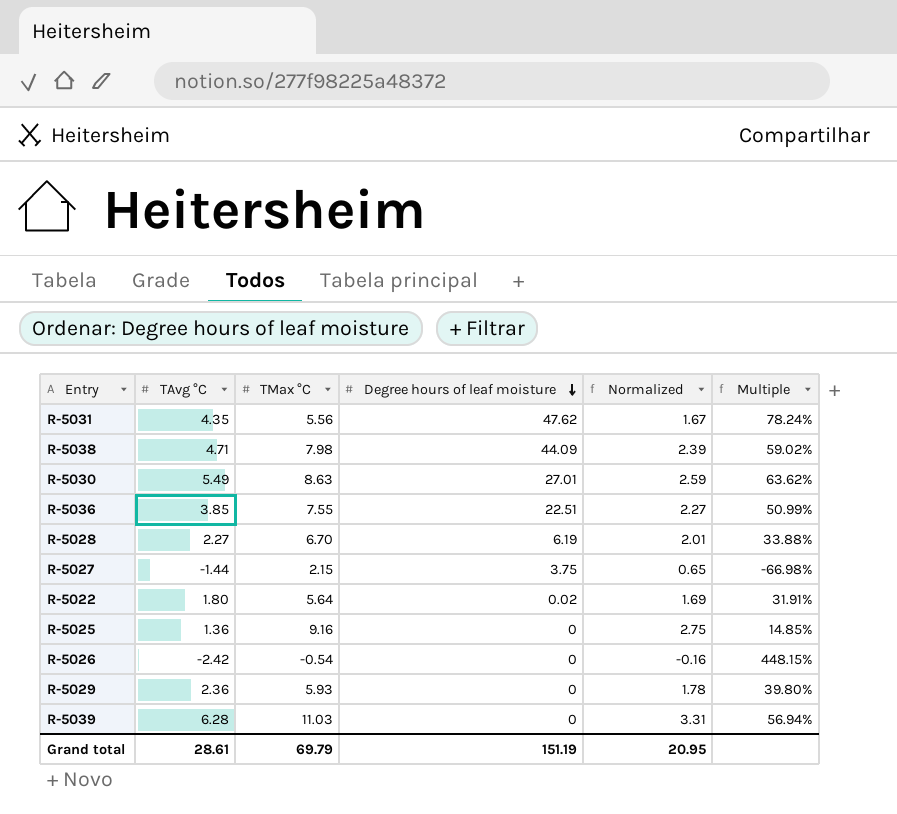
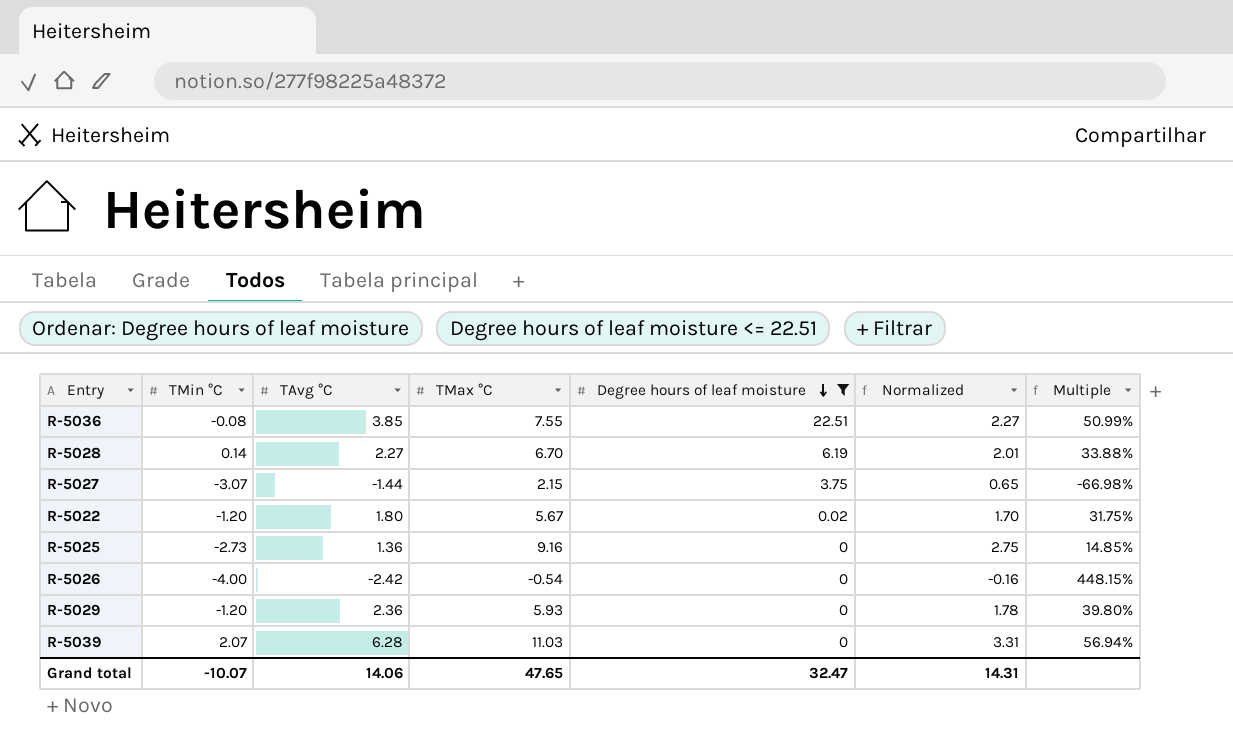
filter: none -> Degree hours of leaf moisture <= 22.51
column TMin °C | position: none -> 2
R-5022 | TMax °C: 5.64 -> 5.67
R-5022 | Normalized: 1.69 -> 1.70
R-5022 | Multiple: 31.91% -> 31.75%
Grand total | TAvg °C: 28.61 -> 14.06
Grand total | TMax °C: 69.79 -> 47.65
Grand total | Degree hours of leaf moisture: 151.19 -> 32.47
Grand total | Normalized: 20.95 -> 14.31

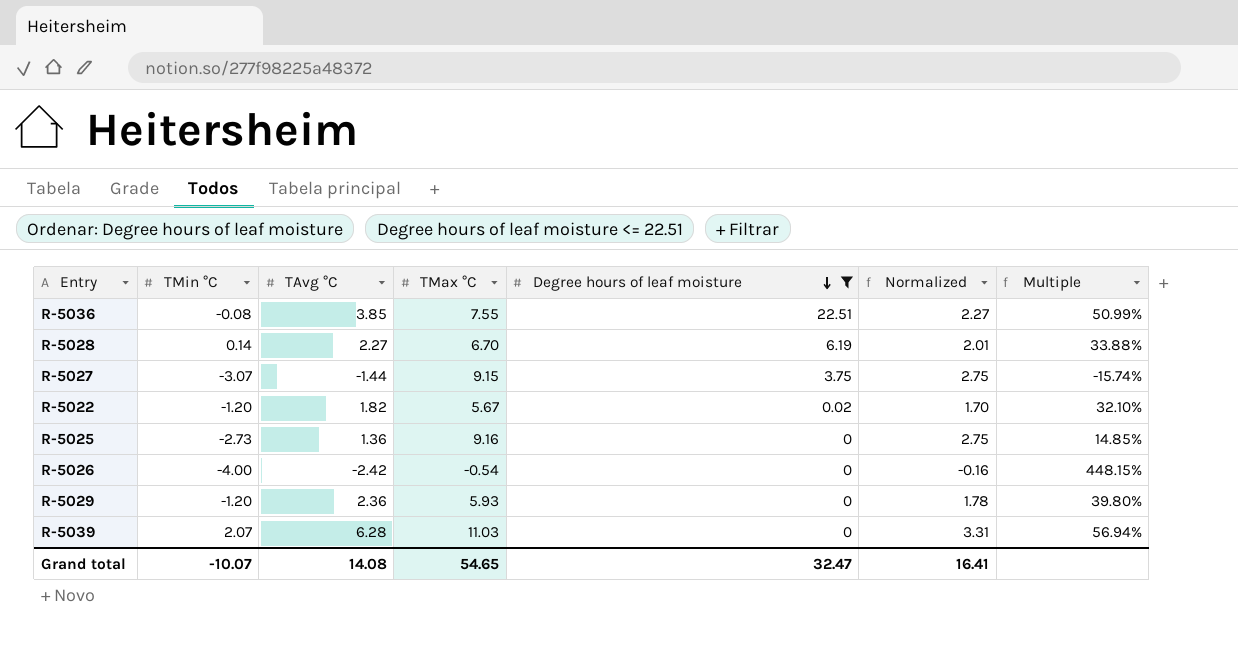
R-5027 | TMax °C: 2.15 -> 9.15
R-5027 | Normalized: 0.65 -> 2.75
R-5027 | Multiple: -66.98% -> -15.74%
R-5022 | TAvg °C: 1.80 -> 1.82
R-5022 | Multiple: 31.75% -> 32.10%
Grand total | TAvg °C: 14.06 -> 14.08
Grand total | TMax °C: 47.65 -> 54.65
Grand total | Normalized: 14.31 -> 16.41

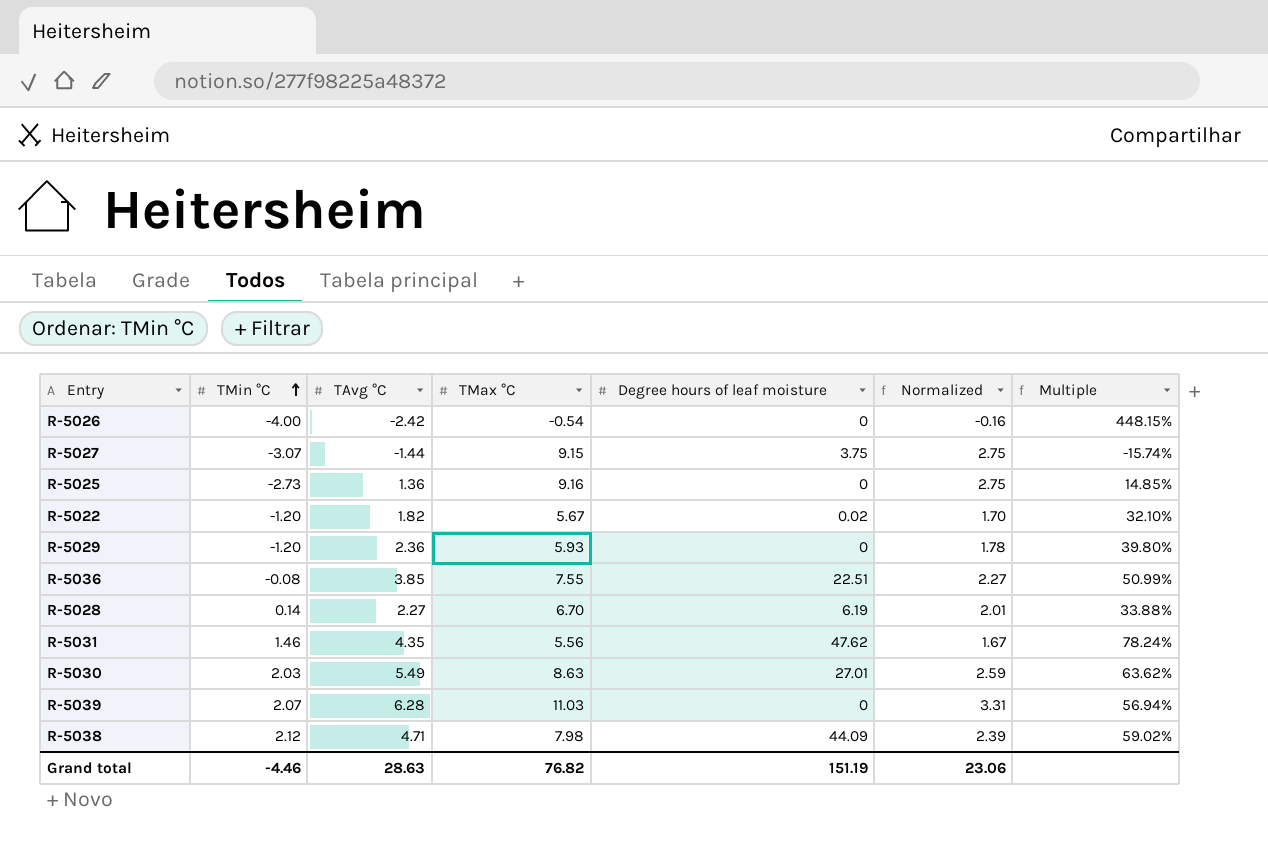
filter: Degree hours of leaf moisture <= 22.51 -> none
row order: Degree hours of leaf moisture descending -> TMin °C ascending
Grand total | TMin °C: -10.07 -> -4.46
Grand total | TAvg °C: 14.08 -> 28.63
Grand total | TMax °C: 54.65 -> 76.82
Grand total | Degree hours of leaf moisture: 32.47 -> 151.19
Grand total | Normalized: 16.41 -> 23.06

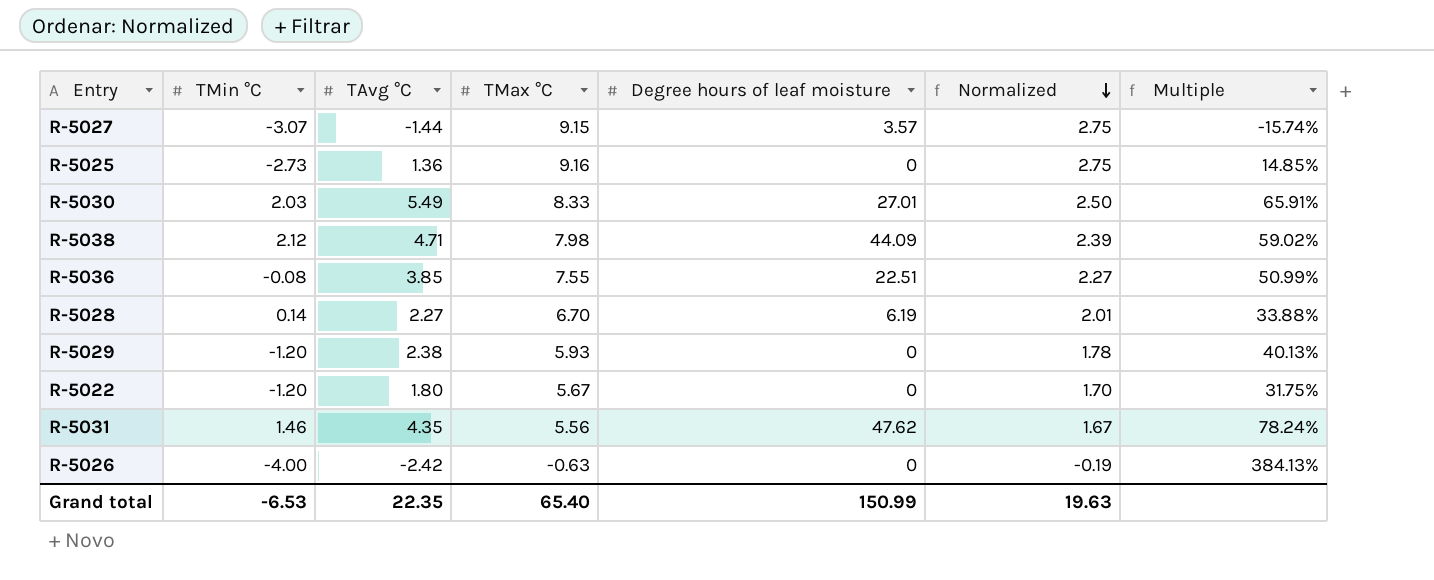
row order: TMin °C ascending -> Normalized descending
row R-5039: 2.07 | 6.28 | 11.03 | 0 | 3.31 | 56.94% -> none
R-5027 | Degree hours of leaf moisture: 3.75 -> 3.57
R-5030 | TMax °C: 8.63 -> 8.33
R-5030 | Normalized: 2.59 -> 2.50
R-5030 | Multiple: 63.62% -> 65.91%
R-5029 | TAvg °C: 2.36 -> 2.38
R-5029 | Multiple: 39.80% -> 40.13%
R-5022 | TAvg °C: 1.82 -> 1.80
R-5022 | Degree hours of leaf moisture: 0.02 -> 0
R-5022 | Multiple: 32.10% -> 31.75%
R-5026 | TMax °C: -0.54 -> -0.63
R-5026 | Normalized: -0.16 -> -0.19
R-5026 | Multiple: 448.15% -> 384.13%
Grand total | TMin °C: -4.46 -> -6.53
Grand total | TAvg °C: 28.63 -> 22.35
Grand total | TMax °C: 76.82 -> 65.40
Grand total | Degree hours of leaf moisture: 151.19 -> 150.99
Grand total | Normalized: 23.06 -> 19.63

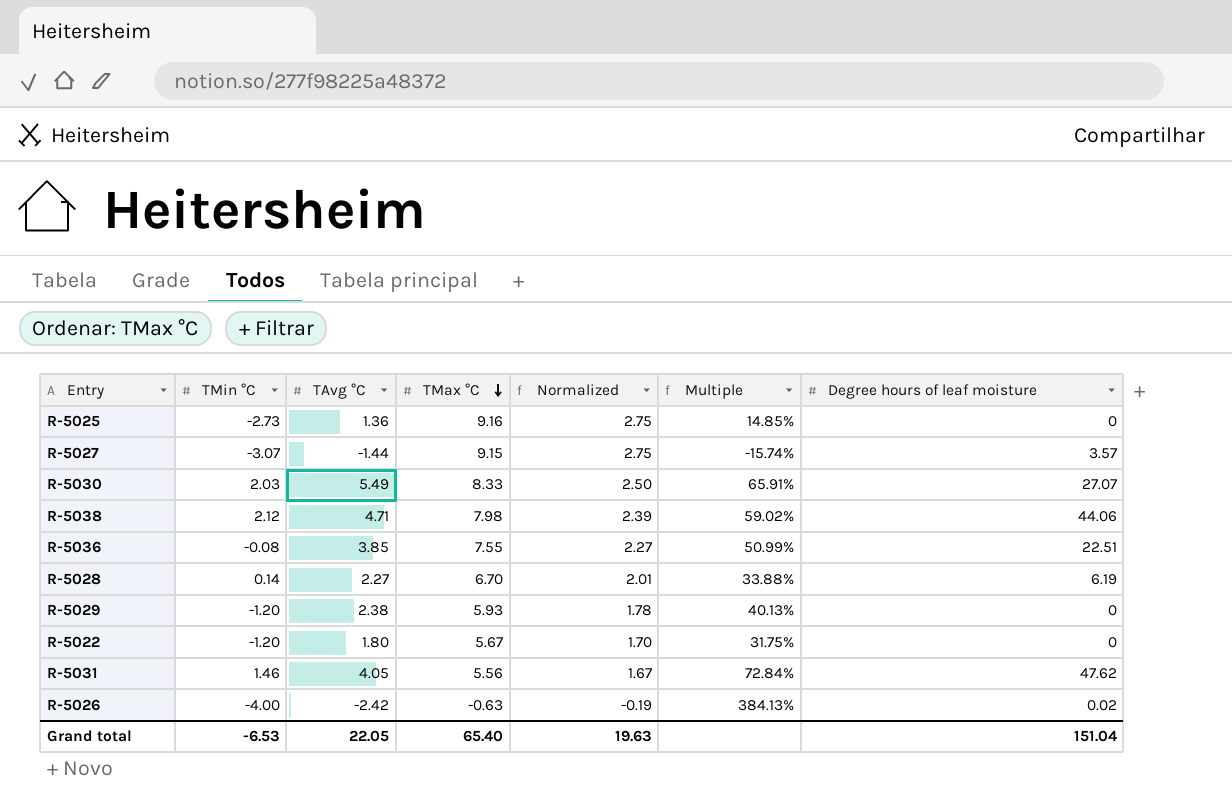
row order: Normalized descending -> TMax °C descending
column Degree hours of leaf moisture | position: 5 -> 7
R-5030 | Degree hours of leaf moisture: 27.01 -> 27.07
R-5038 | Degree hours of leaf moisture: 44.09 -> 44.06
R-5031 | TAvg °C: 4.35 -> 4.05
R-5031 | Multiple: 78.24% -> 72.84%
R-5026 | Degree hours of leaf moisture: 0 -> 0.02
Grand total | TAvg °C: 22.35 -> 22.05
Grand total | Degree hours of leaf moisture: 150.99 -> 151.04

